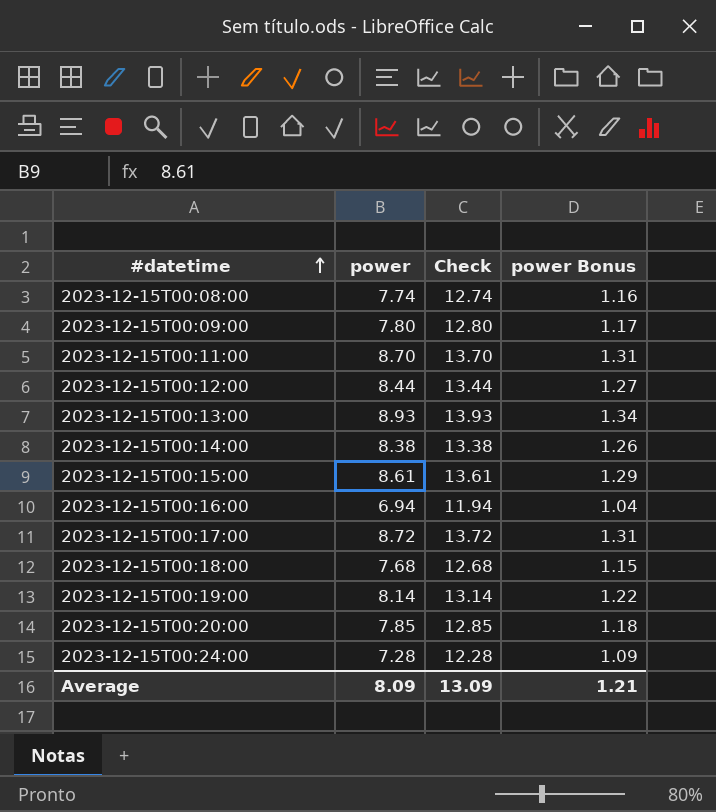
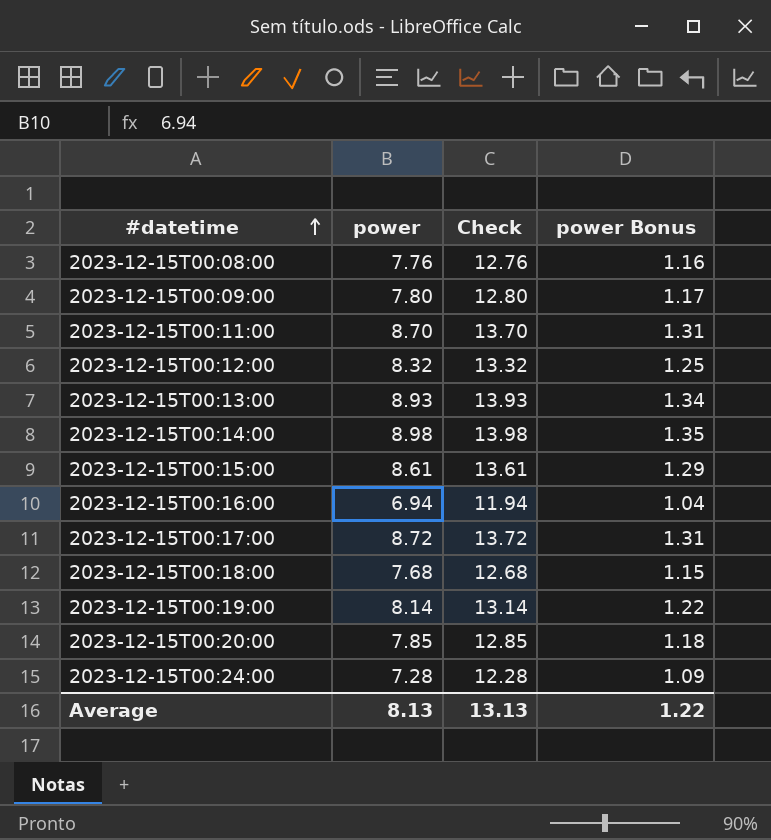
2023-12-15T00:08:00 | power: 7.74 -> 7.76
2023-12-15T00:08:00 | Check: 12.74 -> 12.76
2023-12-15T00:12:00 | power: 8.44 -> 8.32
2023-12-15T00:12:00 | Check: 13.44 -> 13.32
2023-12-15T00:12:00 | power Bonus: 1.27 -> 1.25
2023-12-15T00:14:00 | power: 8.38 -> 8.98
2023-12-15T00:14:00 | Check: 13.38 -> 13.98
2023-12-15T00:14:00 | power Bonus: 1.26 -> 1.35
Average | power: 8.09 -> 8.13
Average | Check: 13.09 -> 13.13
Average | power Bonus: 1.21 -> 1.22

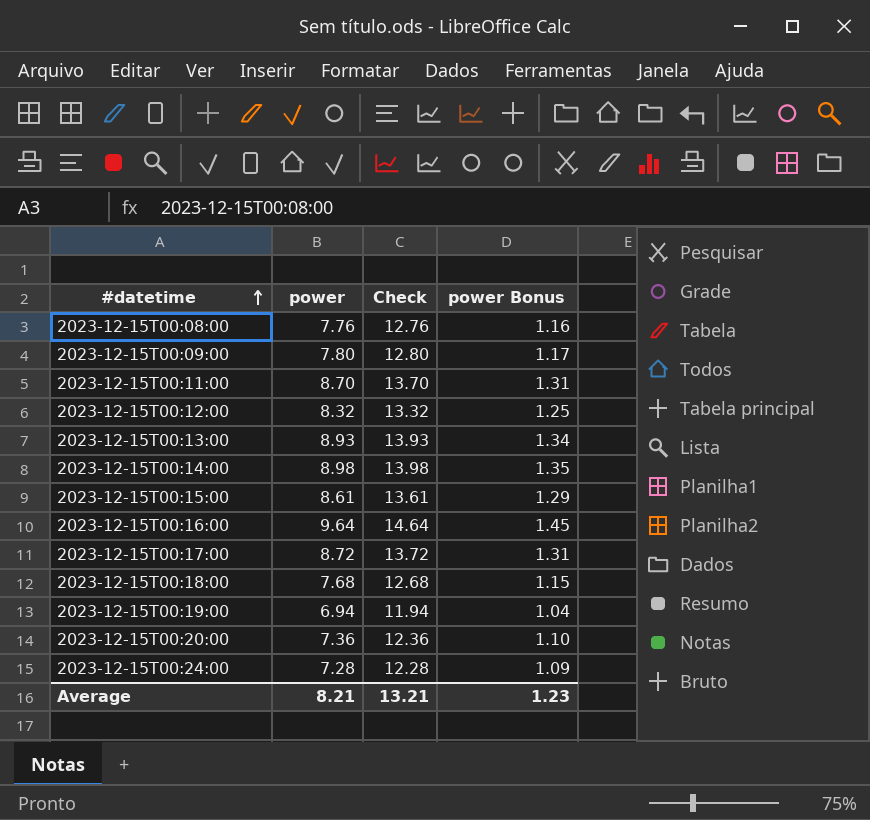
2023-12-15T00:16:00 | power: 6.94 -> 9.64
2023-12-15T00:16:00 | Check: 11.94 -> 14.64
2023-12-15T00:16:00 | power Bonus: 1.04 -> 1.45
2023-12-15T00:19:00 | power: 8.14 -> 6.94
2023-12-15T00:19:00 | Check: 13.14 -> 11.94
2023-12-15T00:19:00 | power Bonus: 1.22 -> 1.04
2023-12-15T00:20:00 | power: 7.85 -> 7.36
2023-12-15T00:20:00 | Check: 12.85 -> 12.36
2023-12-15T00:20:00 | power Bonus: 1.18 -> 1.10
Average | power: 8.13 -> 8.21
Average | Check: 13.13 -> 13.21
Average | power Bonus: 1.22 -> 1.23

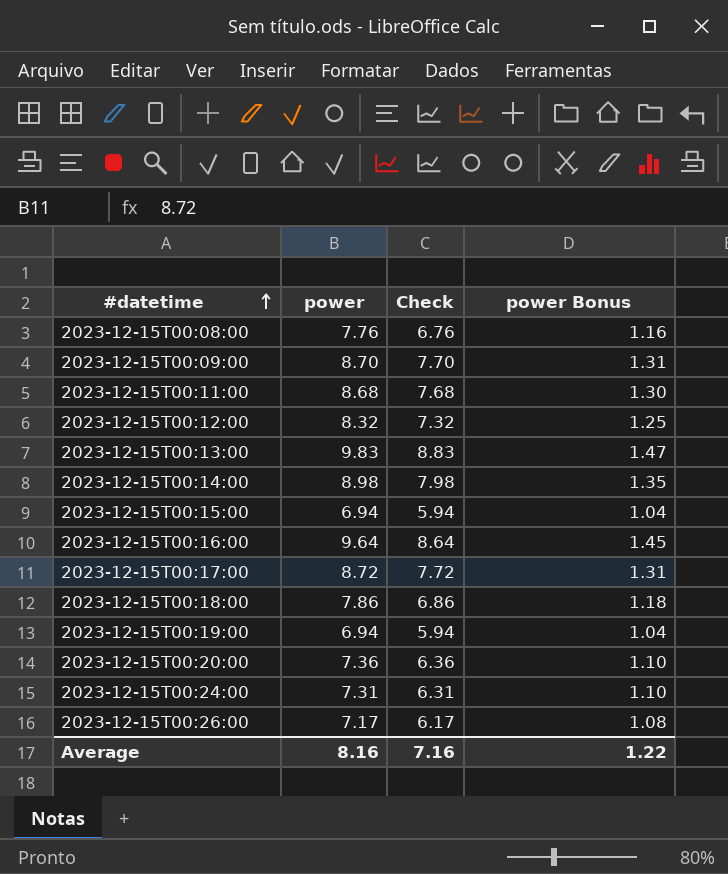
column Check | formula: [power] + 5 -> [power] - 1
2023-12-15T00:09:00 | power: 7.80 -> 8.70
2023-12-15T00:09:00 | power Bonus: 1.17 -> 1.31
2023-12-15T00:11:00 | power: 8.70 -> 8.68
2023-12-15T00:11:00 | power Bonus: 1.31 -> 1.30
2023-12-15T00:13:00 | power: 8.93 -> 9.83
2023-12-15T00:13:00 | power Bonus: 1.34 -> 1.47
2023-12-15T00:15:00 | power: 8.61 -> 6.94
2023-12-15T00:15:00 | power Bonus: 1.29 -> 1.04
2023-12-15T00:18:00 | power: 7.68 -> 7.86
2023-12-15T00:18:00 | power Bonus: 1.15 -> 1.18
2023-12-15T00:24:00 | power: 7.28 -> 7.31
2023-12-15T00:24:00 | power Bonus: 1.09 -> 1.10
row 2023-12-15T00:26:00: none -> 7.17 | 6.17 | 1.08
Average | power: 8.21 -> 8.16
Average | Check: 13.21 -> 7.16
Average | power Bonus: 1.23 -> 1.22

